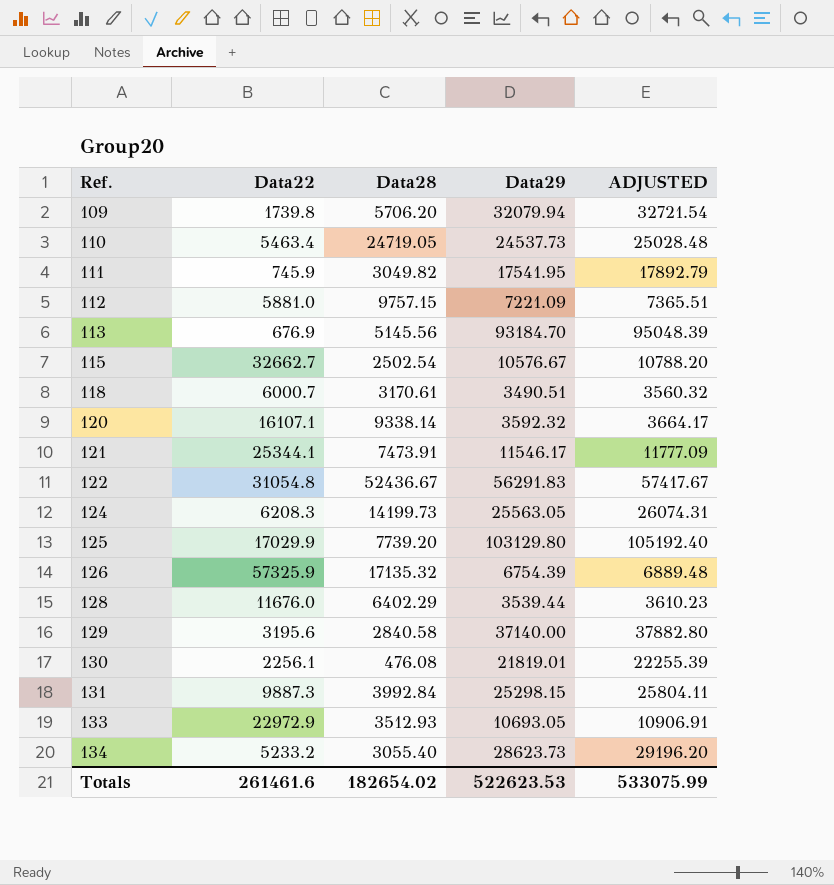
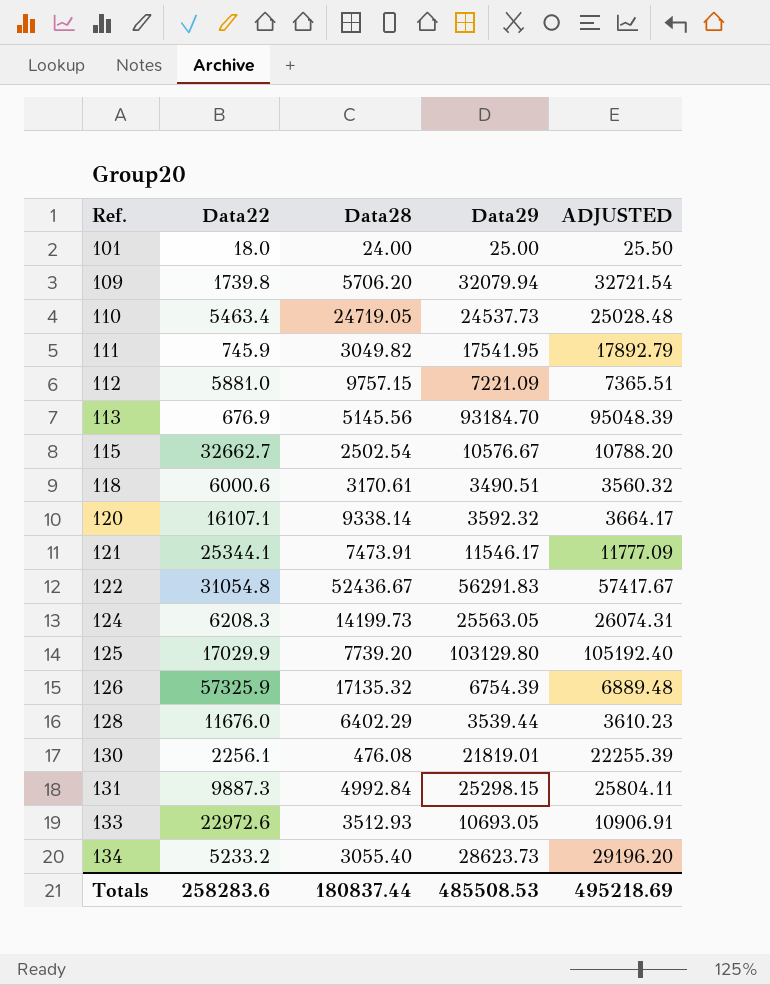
row 129: 3195.6 | 2840.58 | 37140.00 | 37882.80 -> none
row 101: none -> 18.0 | 24.00 | 25.00 | 25.50
118 | Data22: 6000.7 -> 6000.6
131 | Data28: 3992.84 -> 4992.84
133 | Data22: 22972.9 -> 22972.6
Totals | Data22: 261461.6 -> 258283.6
Totals | Data28: 182654.02 -> 180837.44
Totals | Data29: 522623.53 -> 485508.53
Totals | ADJUSTED: 533075.99 -> 495218.69

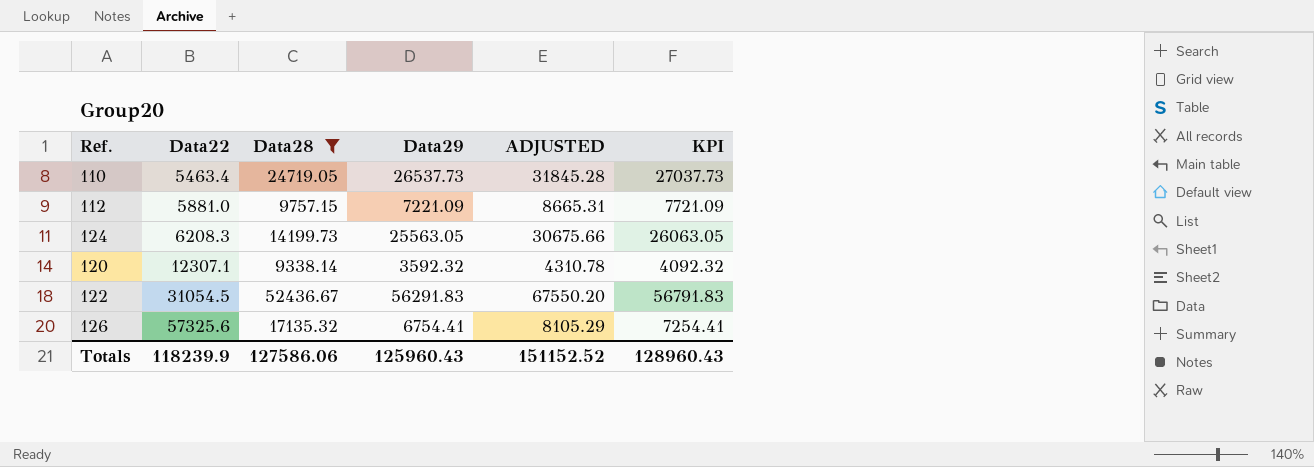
filter: none -> Data28 >= 9338.14
row order: Ref. ascending -> Data22 ascending
column ADJUSTED | formula: [Data29] * 1.02 -> [Data29] * 1.2
column KPI | formula: none -> [Data29] + 500
110 | Data29: 24537.73 -> 26537.73
120 | Data22: 16107.1 -> 12307.1
122 | Data22: 31054.8 -> 31054.5
126 | Data22: 57325.9 -> 57325.6
126 | Data29: 6754.39 -> 6754.41
Totals | Data22: 258283.6 -> 118239.9
Totals | Data28: 180837.44 -> 127586.06
Totals | Data29: 485508.53 -> 125960.43
Totals | ADJUSTED: 495218.69 -> 151152.52

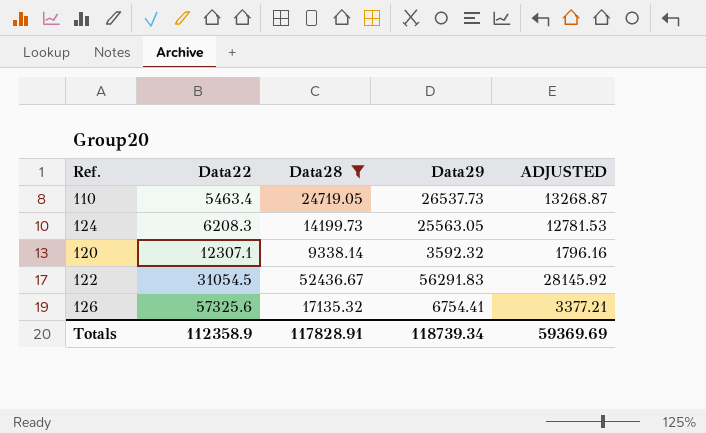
column KPI | formula: [Data29] + 500 -> none
column ADJUSTED | formula: [Data29] * 1.2 -> [Data29] * 0.5
row 112: 5881.0 | 9757.15 | 7221.09 | 8665.31 | 7721.09 -> none
Totals | Data22: 118239.9 -> 112358.9
Totals | Data28: 127586.06 -> 117828.91
Totals | Data29: 125960.43 -> 118739.34
Totals | ADJUSTED: 151152.52 -> 59369.69

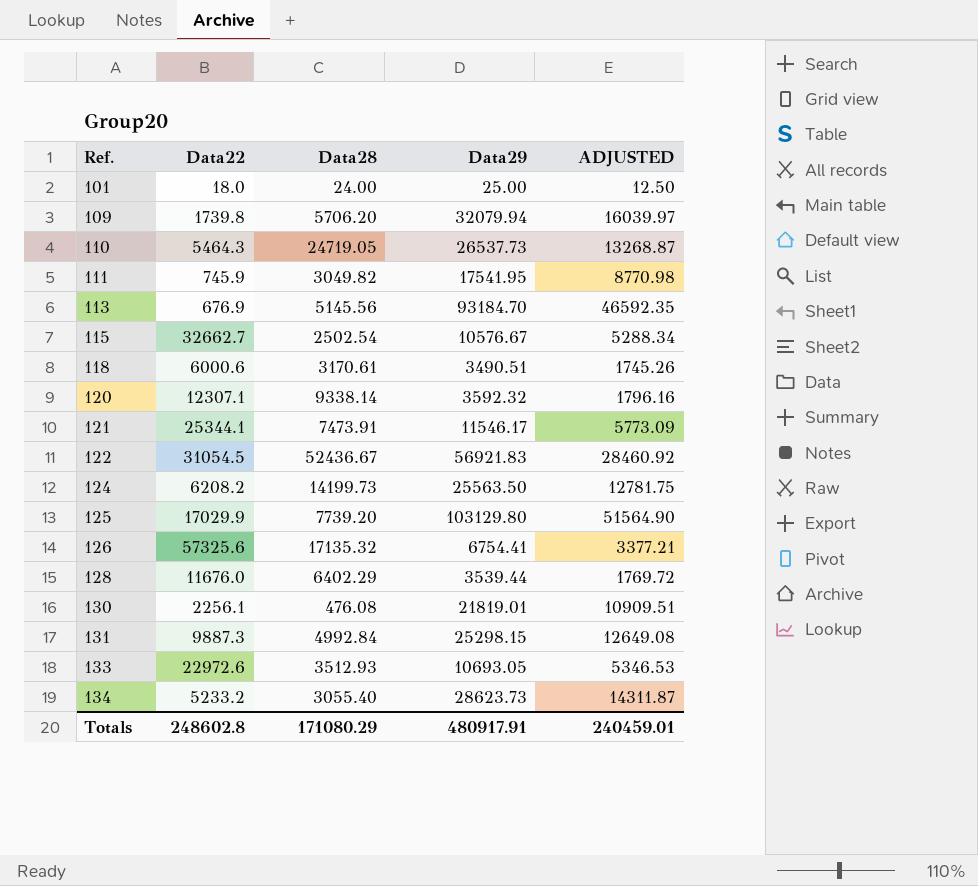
filter: Data28 >= 9338.14 -> none
row order: Data22 ascending -> Ref. ascending
110 | Data22: 5463.4 -> 5464.3
122 | Data29: 56291.83 -> 56921.83
122 | ADJUSTED: 28145.92 -> 28460.92
124 | Data22: 6208.3 -> 6208.2
124 | Data29: 25563.05 -> 25563.50
124 | ADJUSTED: 12781.53 -> 12781.75
Totals | Data22: 112358.9 -> 248602.8
Totals | Data28: 117828.91 -> 171080.29
Totals | Data29: 118739.34 -> 480917.91
Totals | ADJUSTED: 59369.69 -> 240459.01

